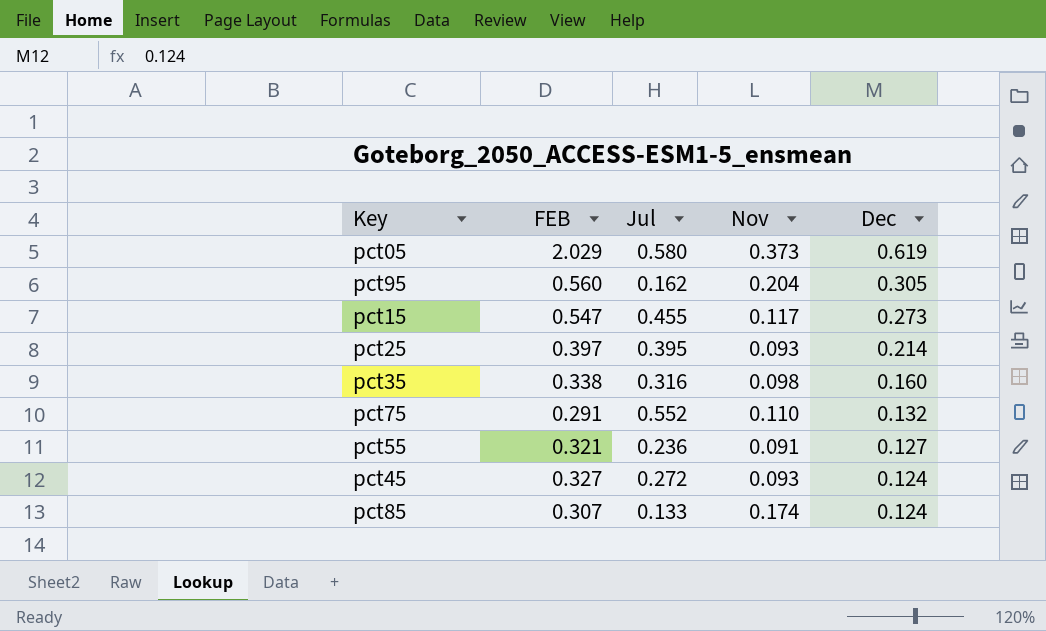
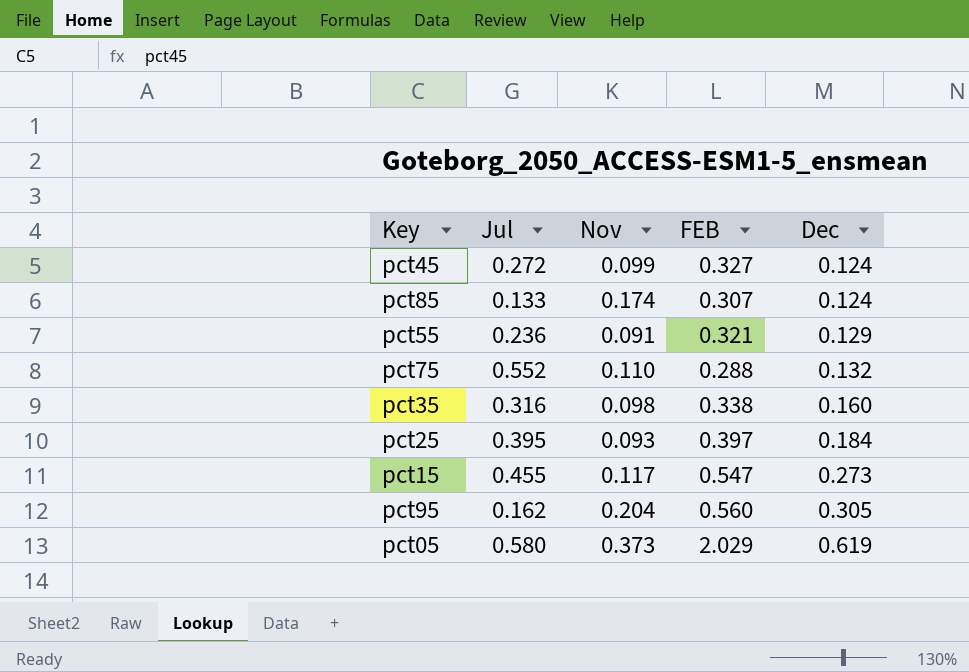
row order: Dec descending -> Dec ascending
column FEB | position: 2 -> 4
pct45 | Nov: 0.093 -> 0.099
pct55 | Dec: 0.127 -> 0.129
pct75 | FEB: 0.291 -> 0.288
pct25 | Dec: 0.214 -> 0.184

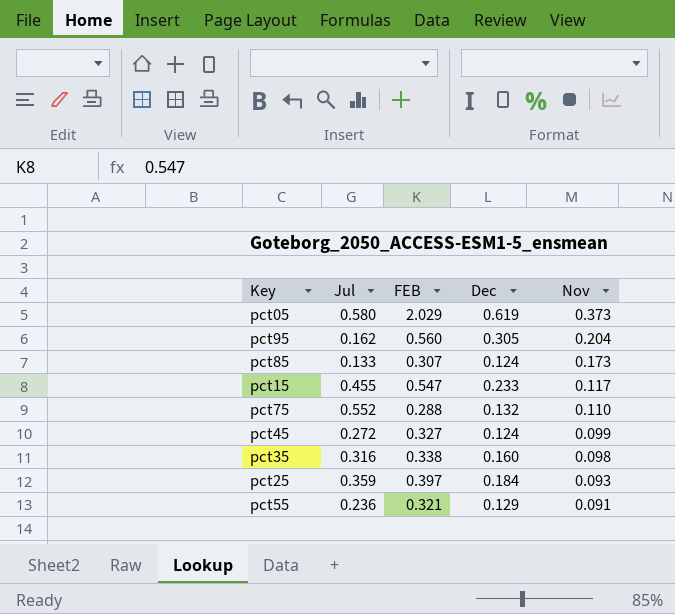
row order: Dec ascending -> Nov descending
column Nov | position: 3 -> 5
pct85 | Nov: 0.174 -> 0.173
pct15 | Dec: 0.273 -> 0.233
pct25 | Jul: 0.395 -> 0.359

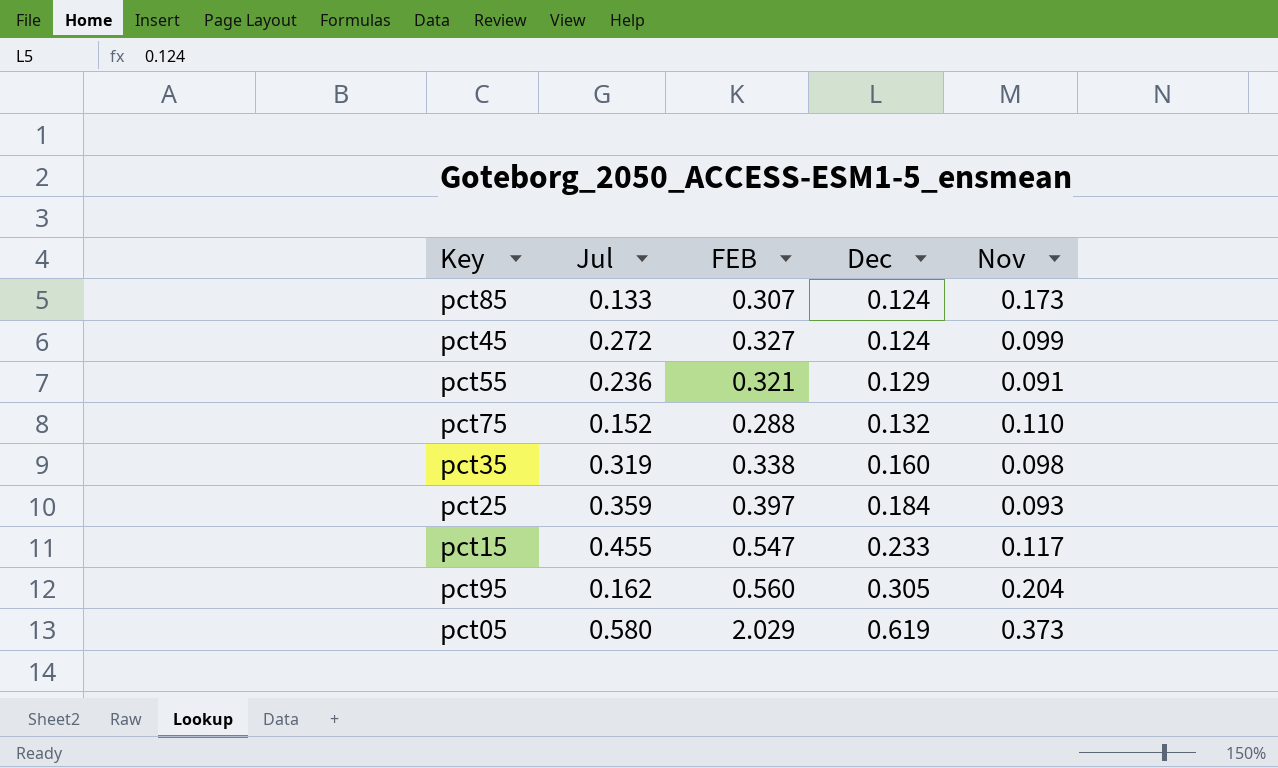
row order: Nov descending -> Dec ascending
pct75 | Jul: 0.552 -> 0.152
pct35 | Jul: 0.316 -> 0.319

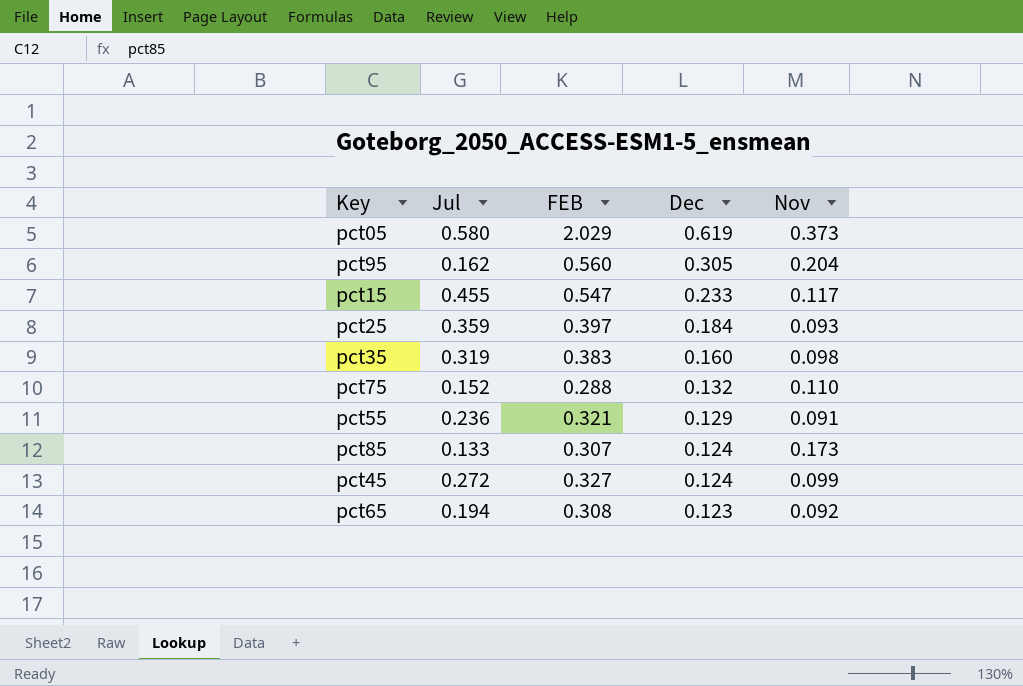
row order: Dec ascending -> Dec descending
pct35 | FEB: 0.338 -> 0.383
row pct65: none -> 0.194 | 0.308 | 0.123 | 0.092

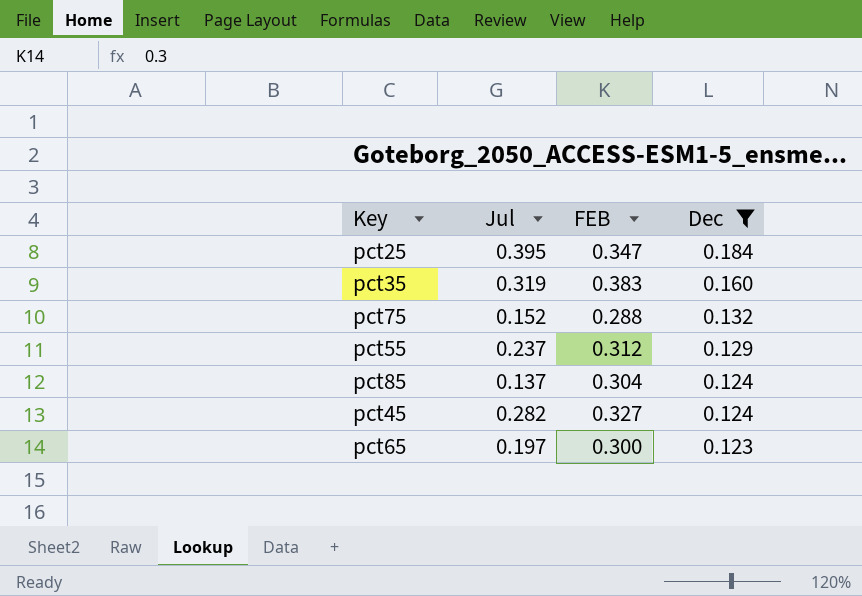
filter: none -> Dec <= 0.184
column Nov | position: 5 -> none
pct25 | Jul: 0.359 -> 0.395
pct25 | FEB: 0.397 -> 0.347
pct55 | Jul: 0.236 -> 0.237
pct55 | FEB: 0.321 -> 0.312
pct85 | Jul: 0.133 -> 0.137
pct85 | FEB: 0.307 -> 0.304
pct45 | Jul: 0.272 -> 0.282
pct65 | Jul: 0.194 -> 0.197
pct65 | FEB: 0.308 -> 0.300

